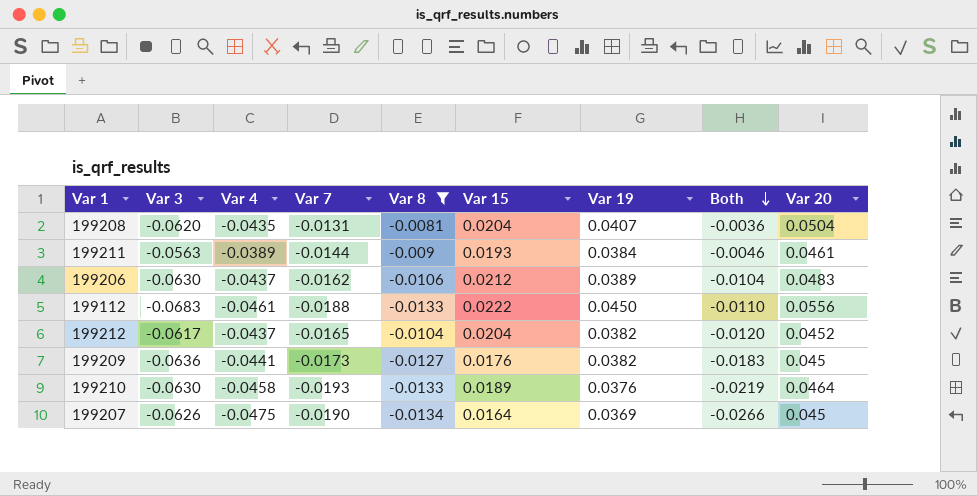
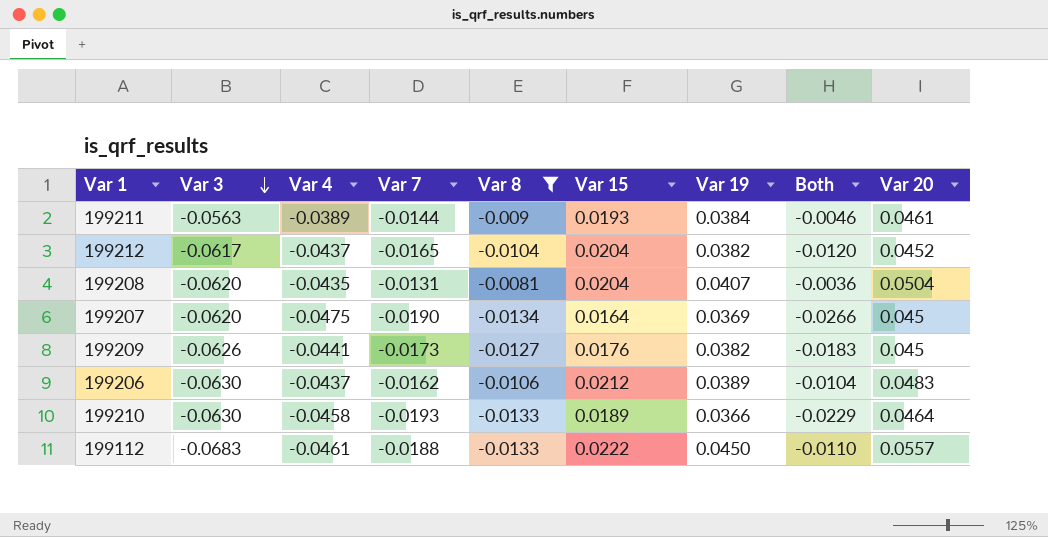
row order: Both descending -> Var 3 descending
199207 | Var 3: -0.0626 -> -0.0620
199209 | Var 3: -0.0636 -> -0.0626
199210 | Var 19: 0.0376 -> 0.0366
199210 | Both: -0.0219 -> -0.0229
199112 | Var 20: 0.0556 -> 0.0557

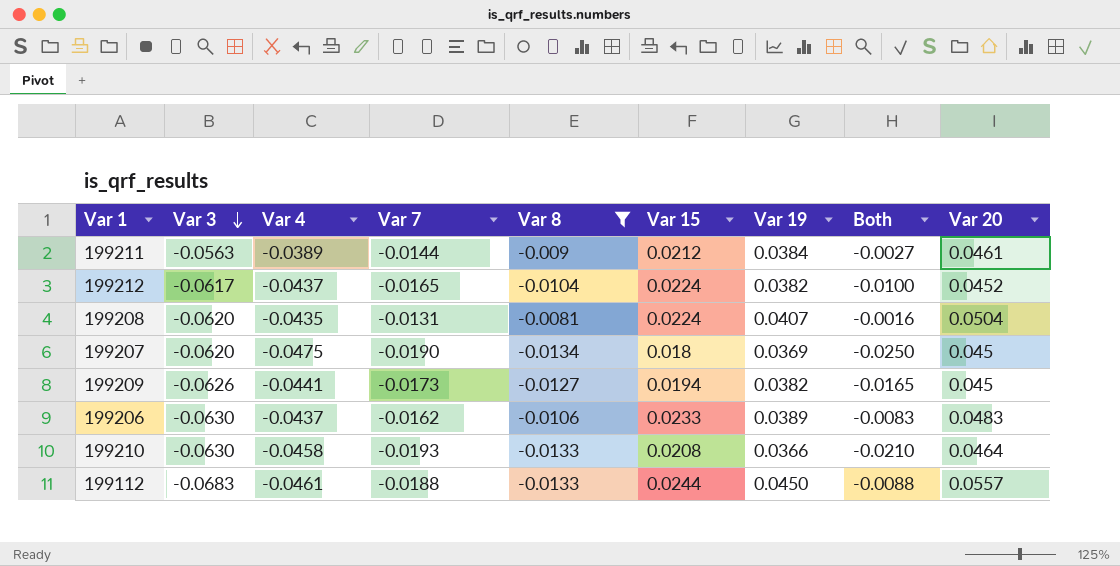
199211 | Var 15: 0.0193 -> 0.0212
199211 | Both: -0.0046 -> -0.0027
199212 | Var 15: 0.0204 -> 0.0224
199212 | Both: -0.0120 -> -0.0100
199208 | Var 15: 0.0204 -> 0.0224
199208 | Both: -0.0036 -> -0.0016
199207 | Var 15: 0.0164 -> 0.018
199207 | Both: -0.0266 -> -0.0250
199209 | Var 15: 0.0176 -> 0.0194
199209 | Both: -0.0183 -> -0.0165
199206 | Var 15: 0.0212 -> 0.0233
199206 | Both: -0.0104 -> -0.0083
199210 | Var 15: 0.0189 -> 0.0208
199210 | Both: -0.0229 -> -0.0210
199112 | Var 15: 0.0222 -> 0.0244
199112 | Both: -0.0110 -> -0.0088

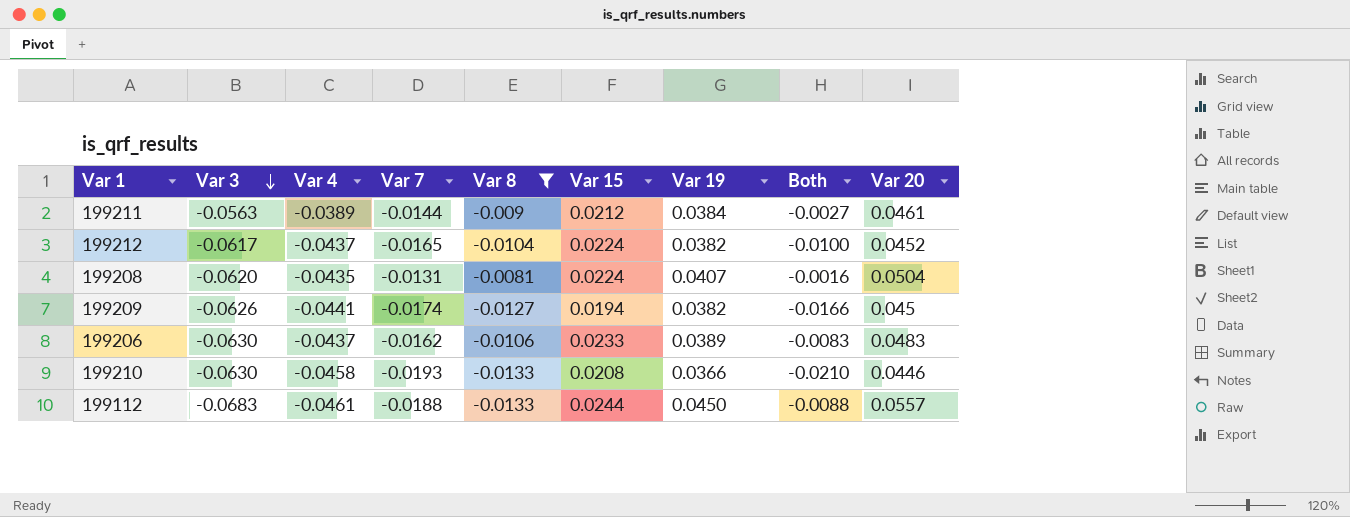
row 199207: -0.0620 | -0.0475 | -0.0190 | -0.0134 | 0.018 | 0.0369 | -0.0250 | 0.045 -> none
199209 | Var 7: -0.0173 -> -0.0174
199209 | Both: -0.0165 -> -0.0166
199210 | Var 20: 0.0464 -> 0.0446

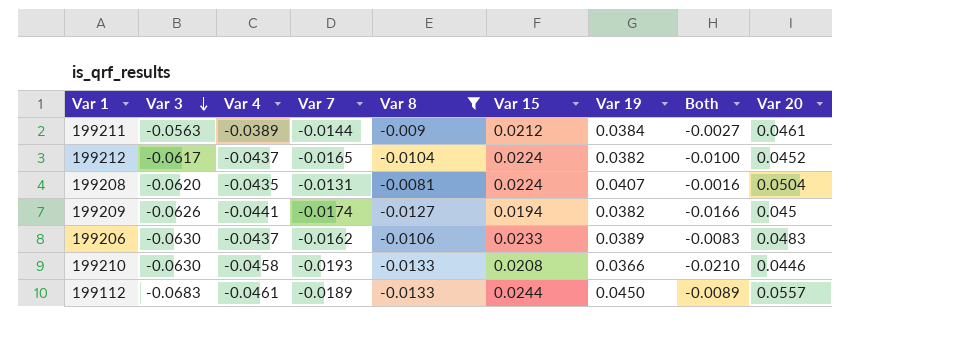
199112 | Var 7: -0.0188 -> -0.0189
199112 | Both: -0.0088 -> -0.0089

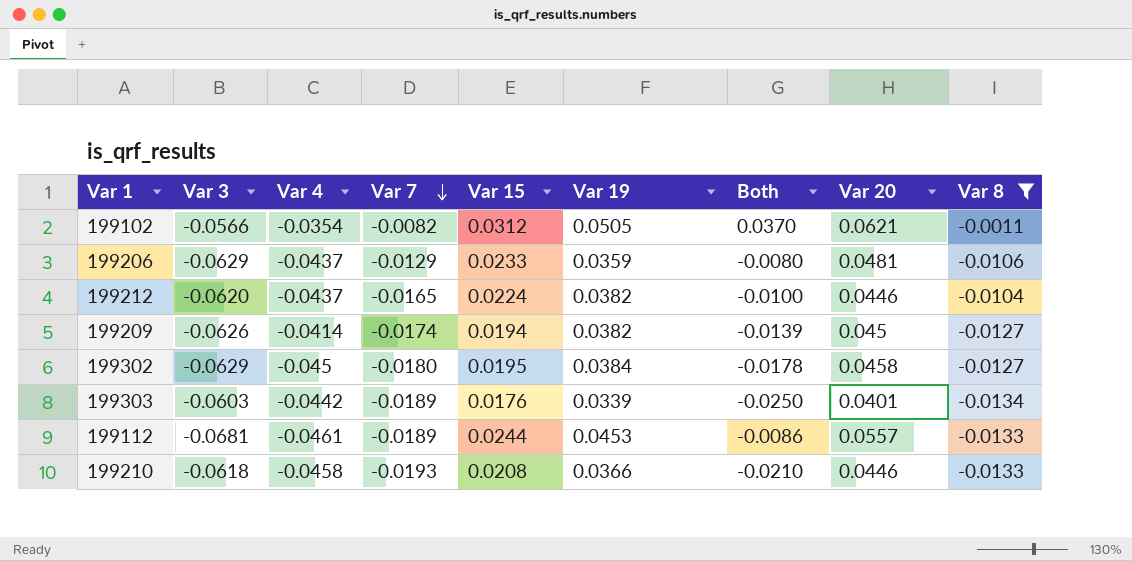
row order: Var 3 descending -> Var 7 descending
column Var 8 | position: 5 -> 9
row 199211: -0.0563 | -0.0389 | -0.0144 | -0.009 | 0.0212 | 0.0384 | -0.0027 | 0.0461 -> none
row 199208: -0.0620 | -0.0435 | -0.0131 | -0.0081 | 0.0224 | 0.0407 | -0.0016 | 0.0504 -> none
row 199102: none -> -0.0566 | -0.0354 | -0.0082 | 0.0312 | 0.0505 | 0.0370 | 0.0621 | -0.0011
199206 | Var 3: -0.0630 -> -0.0629
199206 | Var 7: -0.0162 -> -0.0129
199206 | Var 19: 0.0389 -> 0.0359
199206 | Both: -0.0083 -> -0.0080
199206 | Var 20: 0.0483 -> 0.0481
199212 | Var 3: -0.0617 -> -0.0620
199212 | Var 20: 0.0452 -> 0.0446
199209 | Var 4: -0.0441 -> -0.0414
199209 | Both: -0.0166 -> -0.0139
row 199302: none -> -0.0629 | -0.045 | -0.0180 | 0.0195 | 0.0384 | -0.0178 | 0.0458 | -0.0127
row 199303: none -> -0.0603 | -0.0442 | -0.0189 | 0.0176 | 0.0339 | -0.0250 | 0.0401 | -0.0134
199112 | Var 3: -0.0683 -> -0.0681
199112 | Var 19: 0.0450 -> 0.0453
199112 | Both: -0.0089 -> -0.0086
199210 | Var 3: -0.0630 -> -0.0618

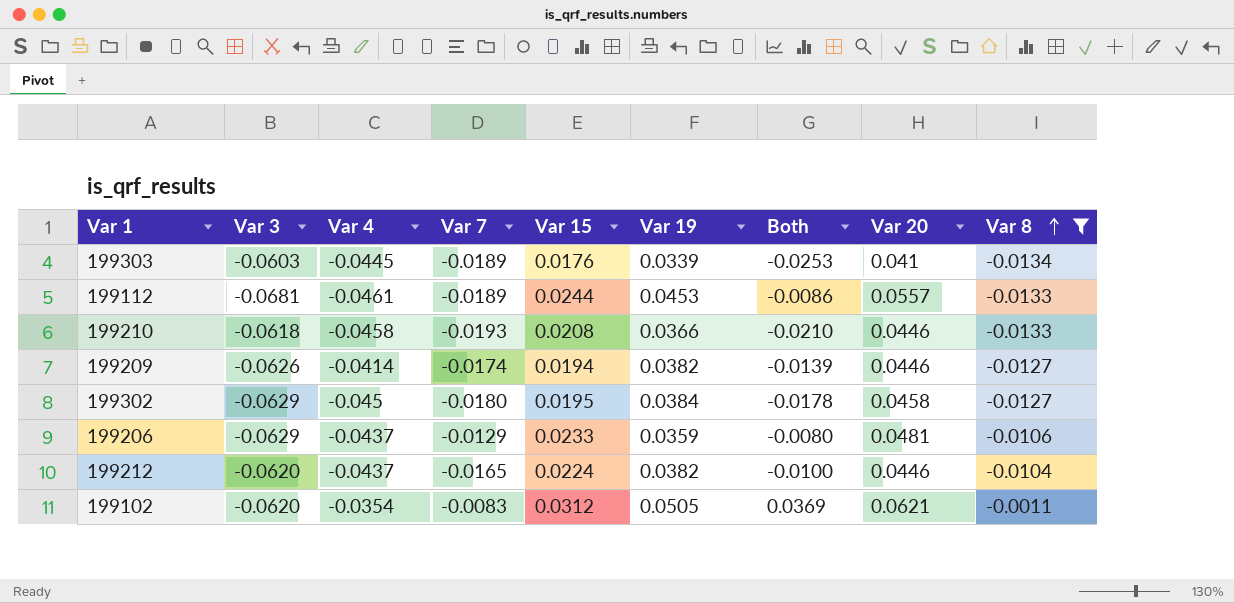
row order: Var 7 descending -> Var 8 ascending
199303 | Var 4: -0.0442 -> -0.0445
199303 | Both: -0.0250 -> -0.0253
199303 | Var 20: 0.0401 -> 0.041
199209 | Var 20: 0.045 -> 0.0446
199102 | Var 3: -0.0566 -> -0.0620
199102 | Var 7: -0.0082 -> -0.0083
199102 | Both: 0.0370 -> 0.0369

